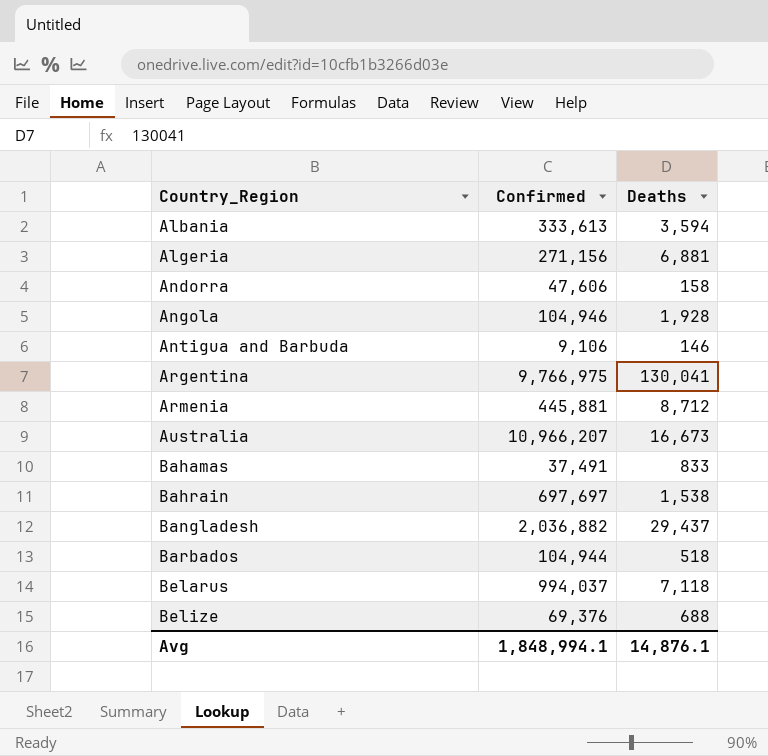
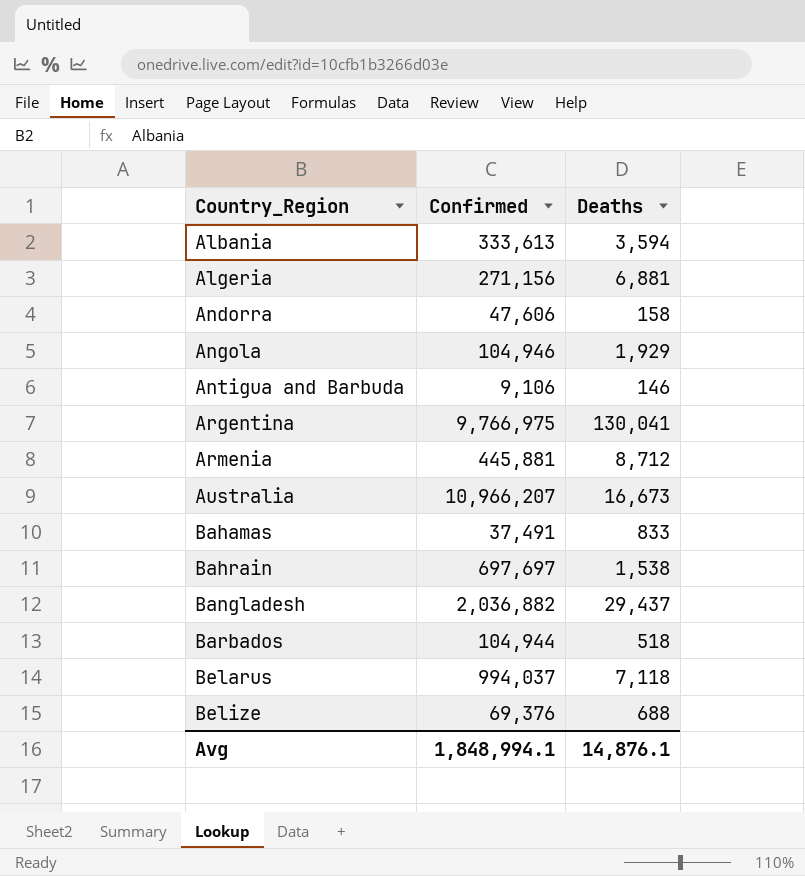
Angola | Deaths: 1,928 -> 1,929

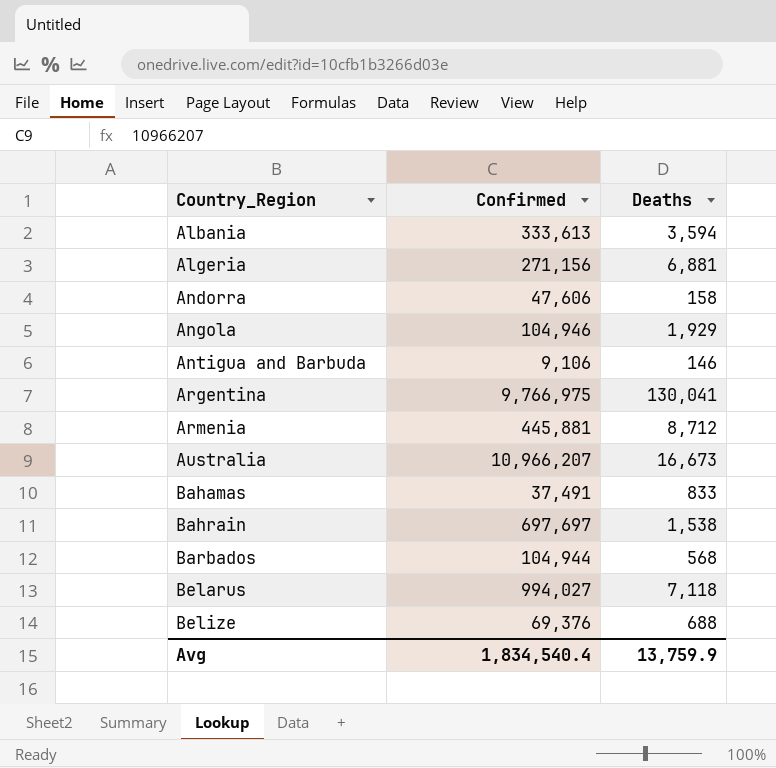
row Bangladesh: 2,036,882 | 29,437 -> none
Barbados | Deaths: 518 -> 568
Belarus | Confirmed: 994,037 -> 994,027
Avg | Confirmed: 1,848,994.1 -> 1,834,540.4
Avg | Deaths: 14,876.1 -> 13,759.9

